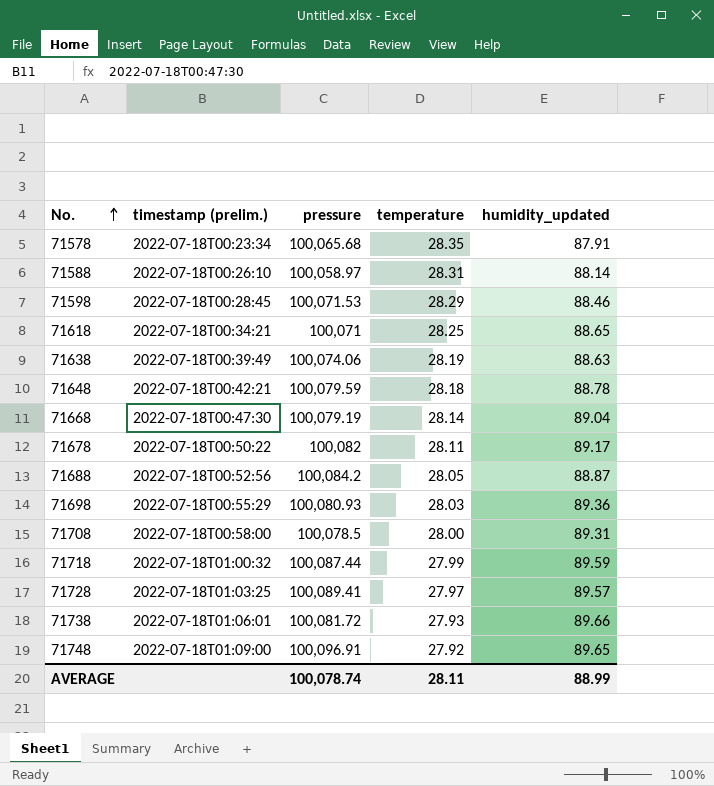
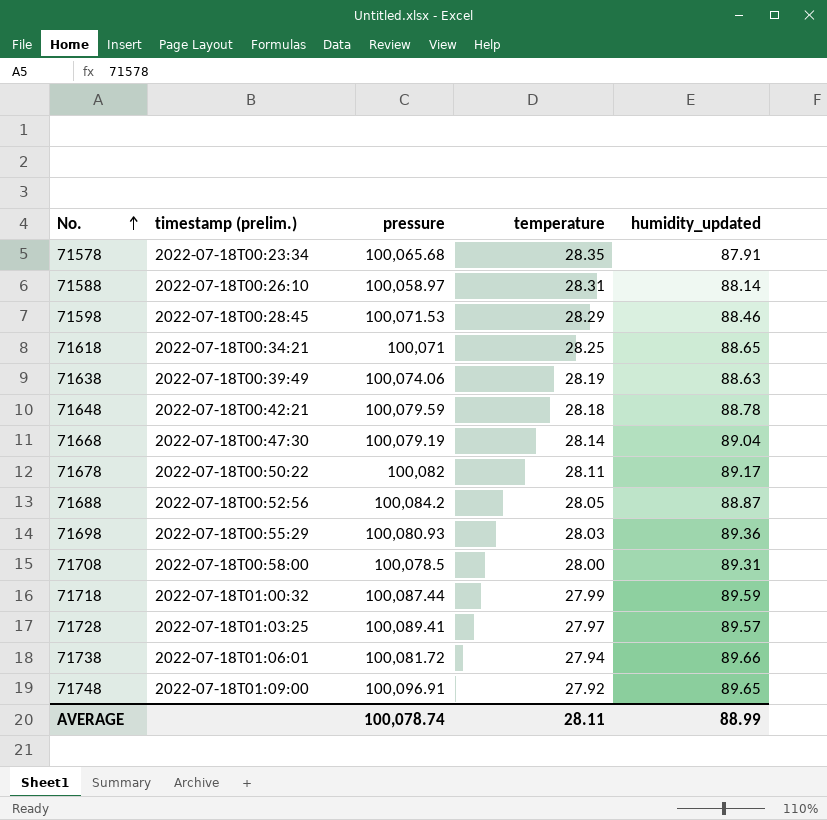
71738 | temperature: 27.93 -> 27.94

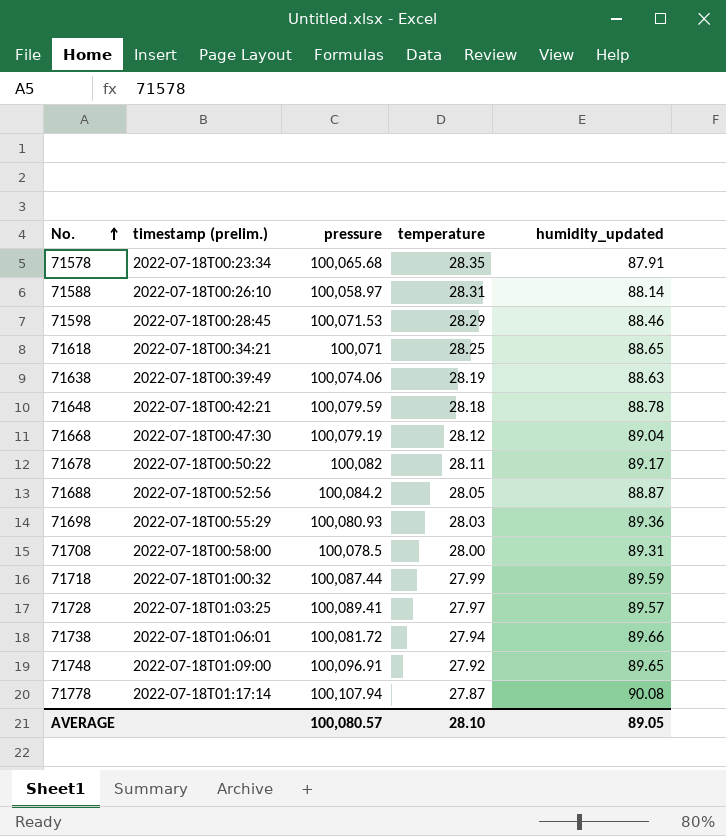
71668 | temperature: 28.14 -> 28.12
row 71778: none -> 2022-07-18T01:17:14 | 100,107.94 | 27.87 | 90.08
AVERAGE | pressure: 100,078.74 -> 100,080.57
AVERAGE | temperature: 28.11 -> 28.10
AVERAGE | humidity_updated: 88.99 -> 89.05

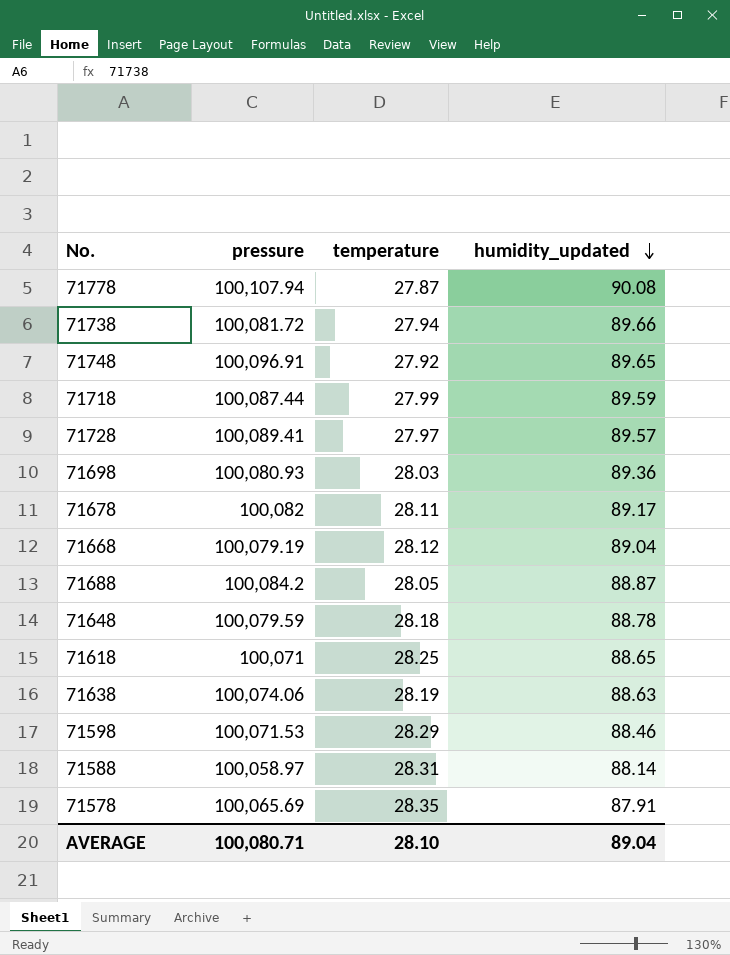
row order: No. ascending -> humidity_updated descending
column timestamp (prelim.) | position: 2 -> none
row 71708: 2022-07-18T00:58:00 | 100,078.5 | 28.00 | 89.31 -> none
71578 | pressure: 100,065.68 -> 100,065.69
AVERAGE | pressure: 100,080.57 -> 100,080.71
AVERAGE | humidity_updated: 89.05 -> 89.04

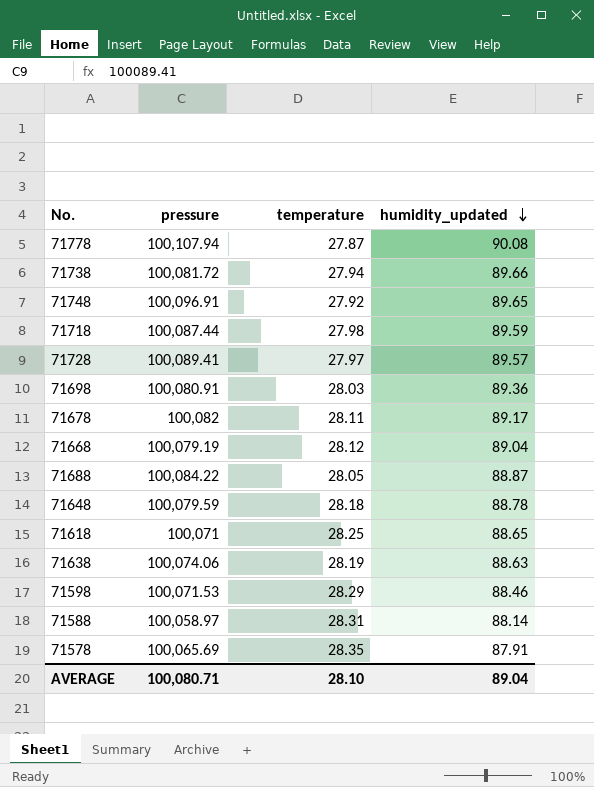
71718 | temperature: 27.99 -> 27.98
71698 | pressure: 100,080.93 -> 100,080.91
71688 | pressure: 100,084.2 -> 100,084.22

